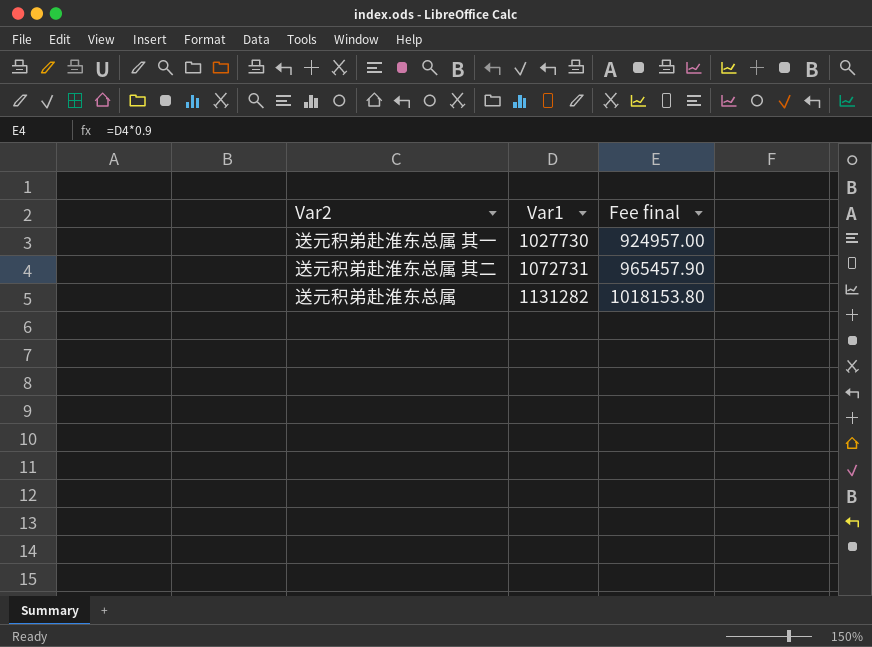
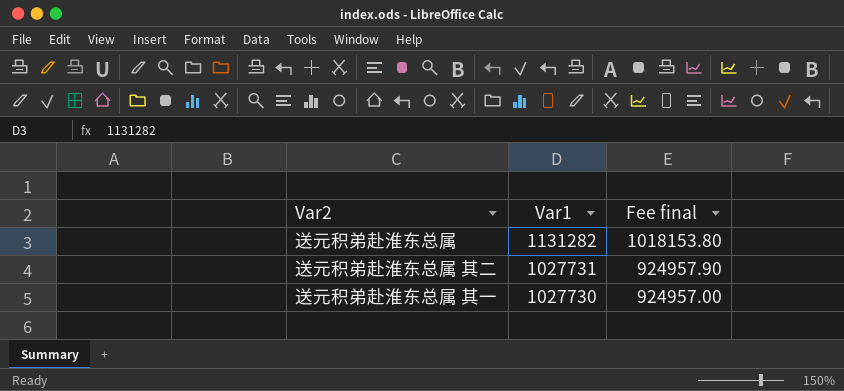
row order: Var1 ascending -> Var1 descending
送元积弟赴淮东总属 其二 | Var1: 1072731 -> 1027731
送元积弟赴淮东总属 其二 | Fee final: 965457.90 -> 924957.90

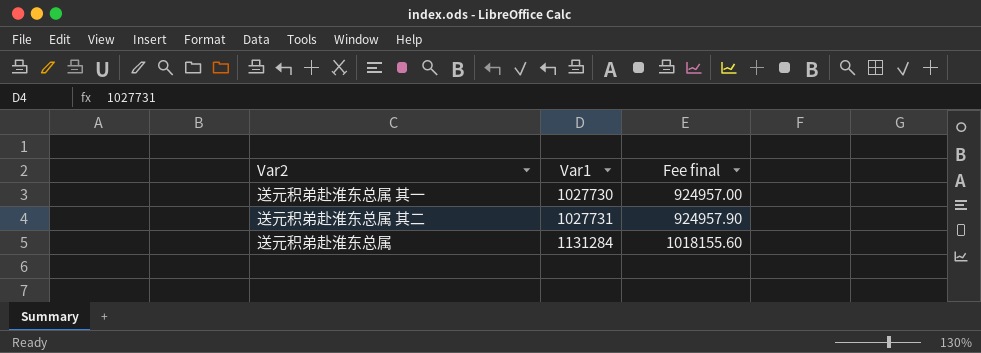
row order: Var1 descending -> Var1 ascending
送元积弟赴淮东总属 | Var1: 1131282 -> 1131284
送元积弟赴淮东总属 | Fee final: 1018153.80 -> 1018155.60

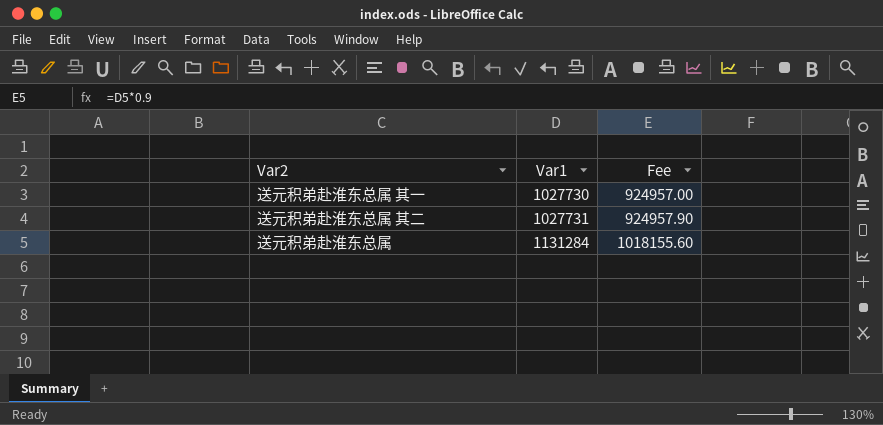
column name: Fee final -> Fee

